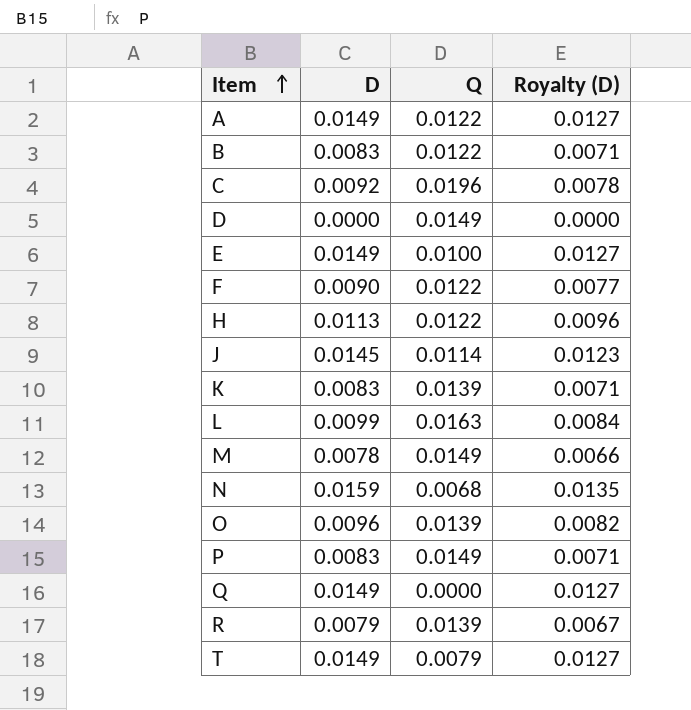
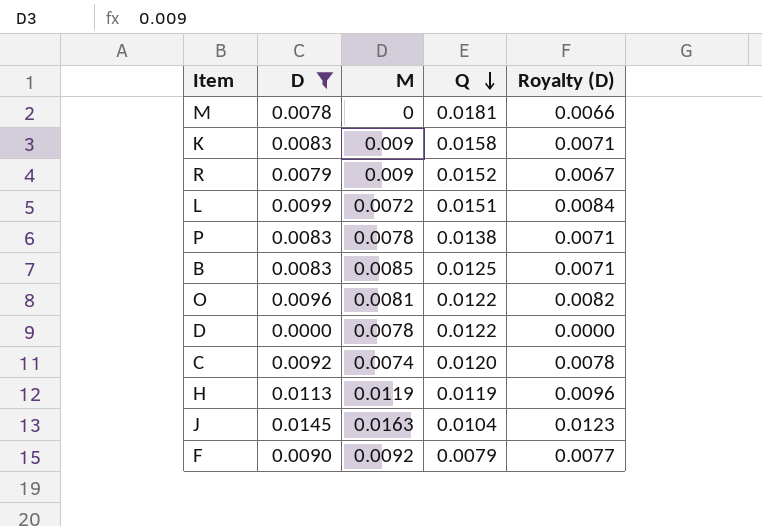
filter: none -> D <= 0.0145
row order: Item ascending -> Q descending
column M | position: none -> 3
M | Q: 0.0149 -> 0.0181
K | Q: 0.0139 -> 0.0158
R | Q: 0.0139 -> 0.0152
L | Q: 0.0163 -> 0.0151
P | Q: 0.0149 -> 0.0138
B | Q: 0.0122 -> 0.0125
O | Q: 0.0139 -> 0.0122
D | Q: 0.0149 -> 0.0122
C | Q: 0.0196 -> 0.0120
H | Q: 0.0122 -> 0.0119
J | Q: 0.0114 -> 0.0104
F | Q: 0.0122 -> 0.0079

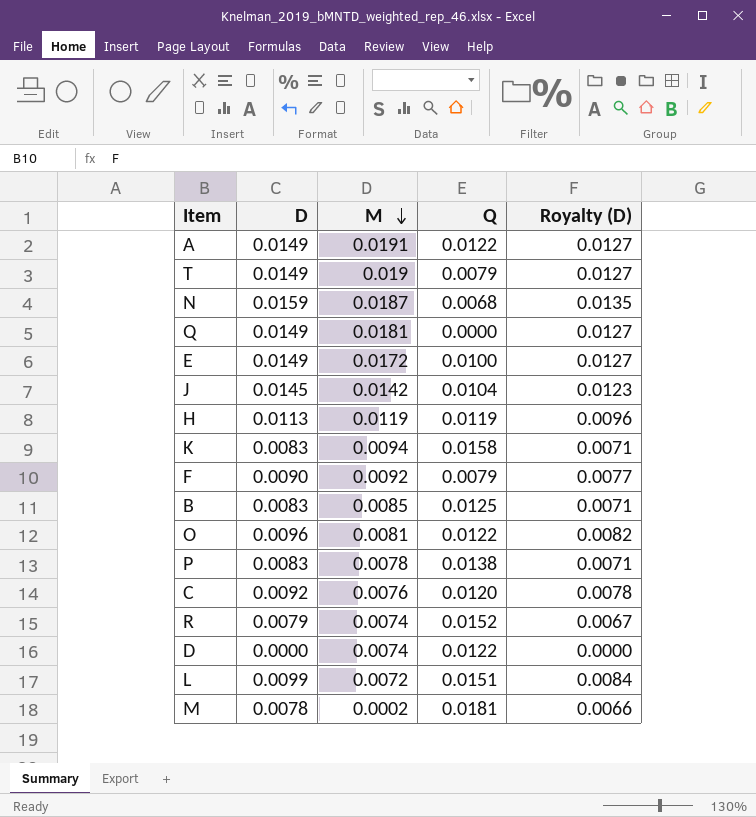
filter: D <= 0.0145 -> none
row order: Q descending -> M descending
J | M: 0.0163 -> 0.0142
K | M: 0.009 -> 0.0094
C | M: 0.0074 -> 0.0076
R | M: 0.009 -> 0.0074
D | M: 0.0078 -> 0.0074
M | M: 0 -> 0.0002

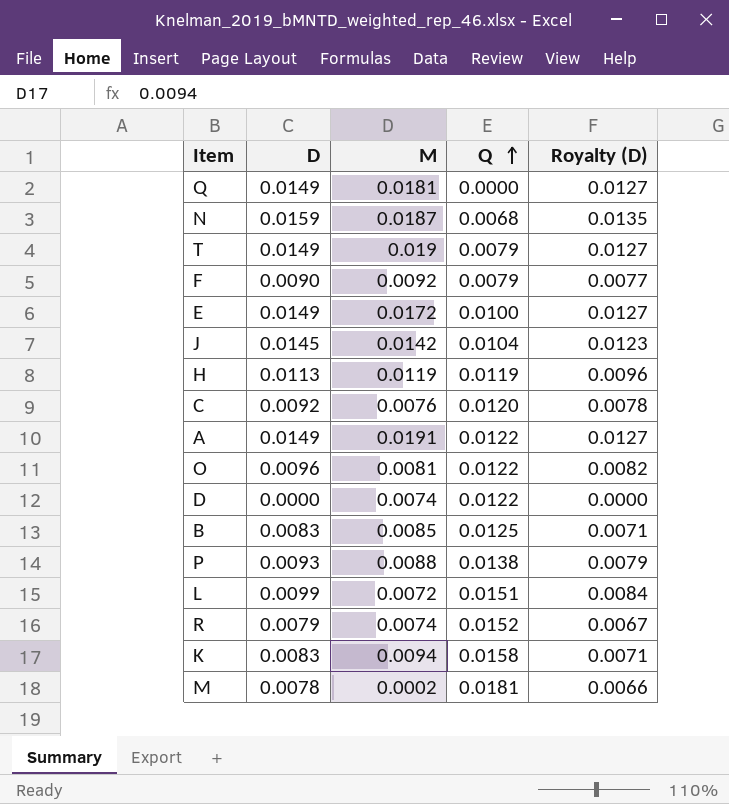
row order: M descending -> Q ascending
P | D: 0.0083 -> 0.0093
P | M: 0.0078 -> 0.0088
P | Royalty (D): 0.0071 -> 0.0079

